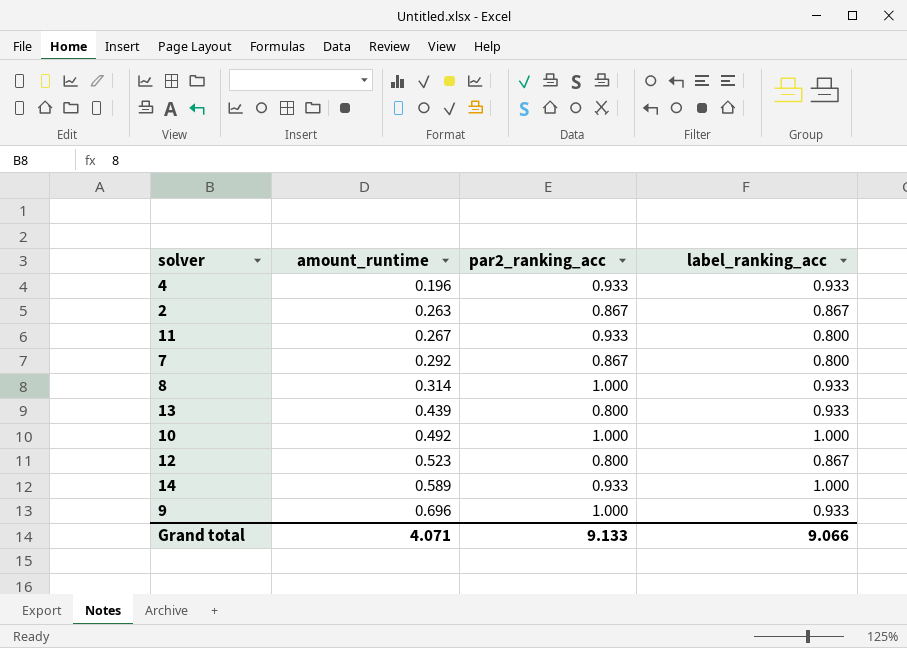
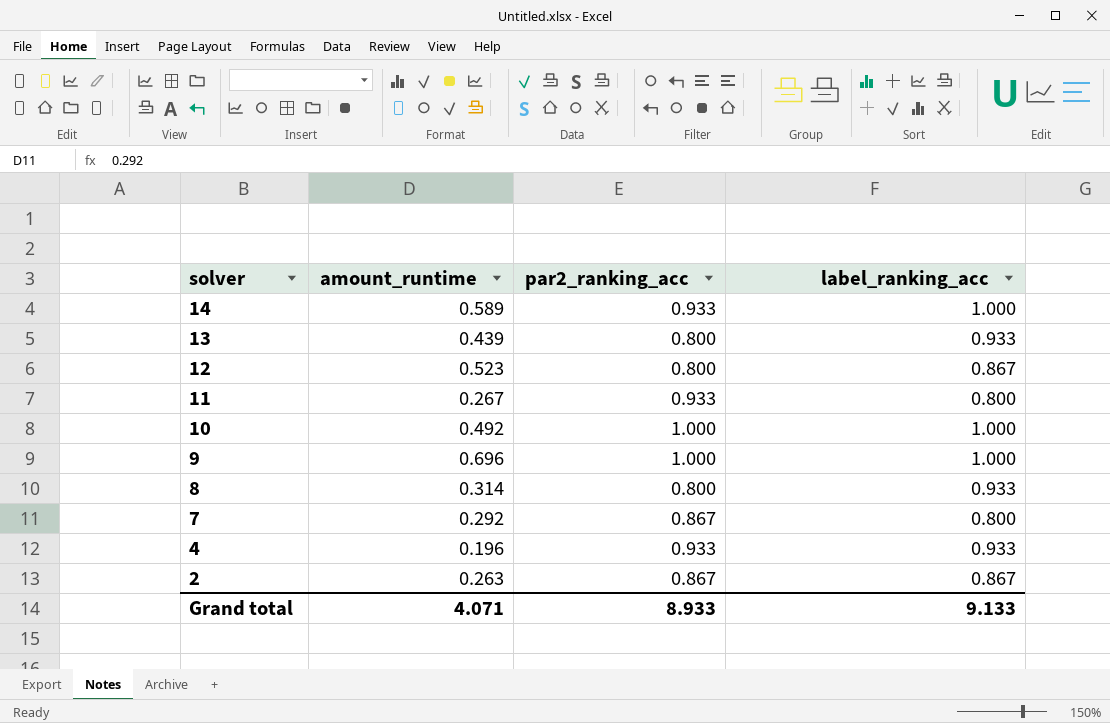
row order: amount_runtime ascending -> solver descending
9 | label_ranking_acc: 0.933 -> 1.000
8 | par2_ranking_acc: 1.000 -> 0.800
Grand total | par2_ranking_acc: 9.133 -> 8.933
Grand total | label_ranking_acc: 9.066 -> 9.133

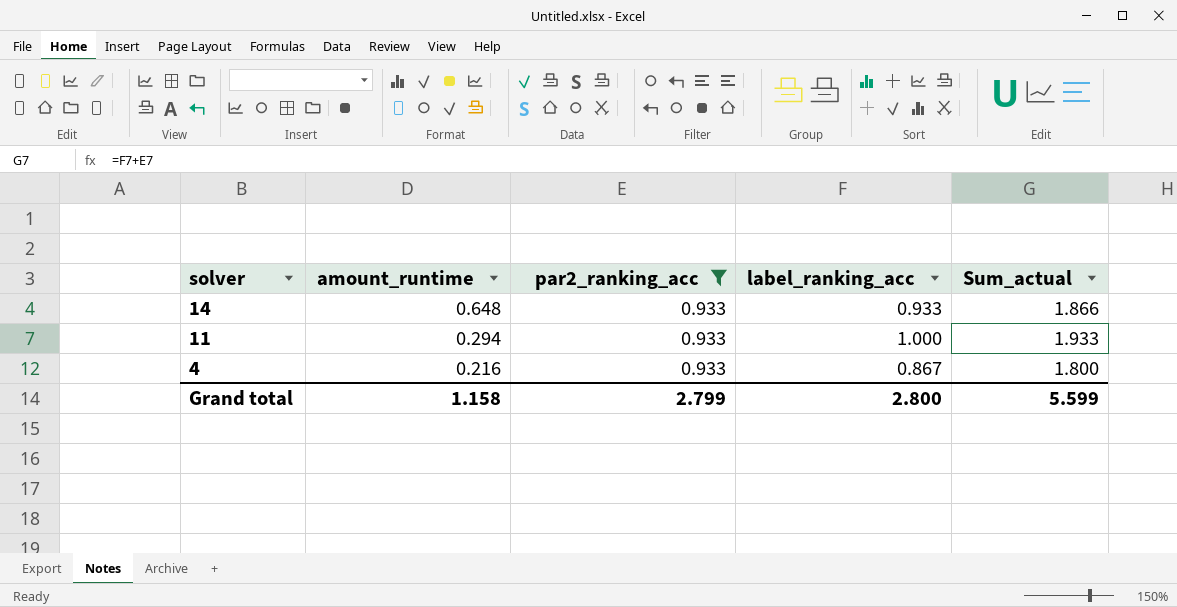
filter: none -> par2_ranking_acc = 0.933
column Sum_actual | formula: none -> [par2_ranking_acc] + [label_ranking_acc]
14 | amount_runtime: 0.589 -> 0.648
14 | label_ranking_acc: 1.000 -> 0.933
11 | amount_runtime: 0.267 -> 0.294
11 | label_ranking_acc: 0.800 -> 1.000
4 | amount_runtime: 0.196 -> 0.216
4 | label_ranking_acc: 0.933 -> 0.867
Grand total | amount_runtime: 4.071 -> 1.158
Grand total | par2_ranking_acc: 8.933 -> 2.799
Grand total | label_ranking_acc: 9.133 -> 2.800

